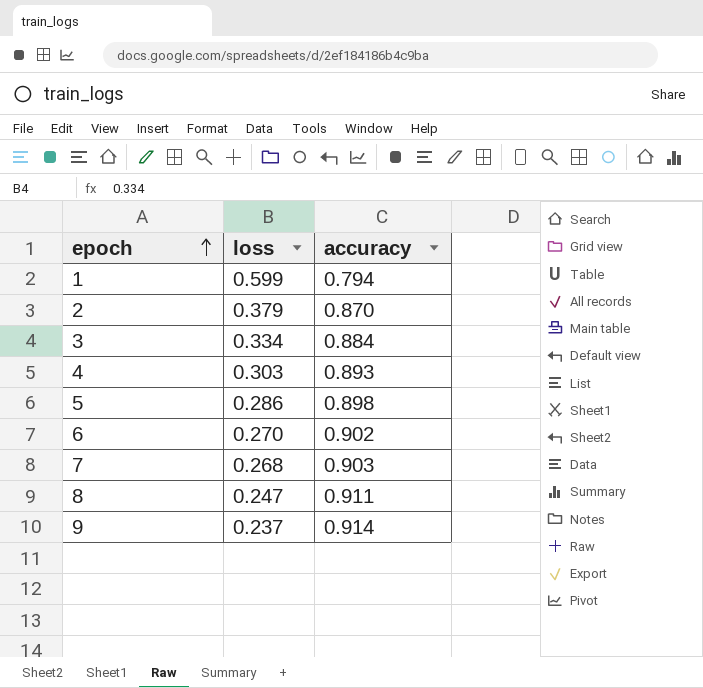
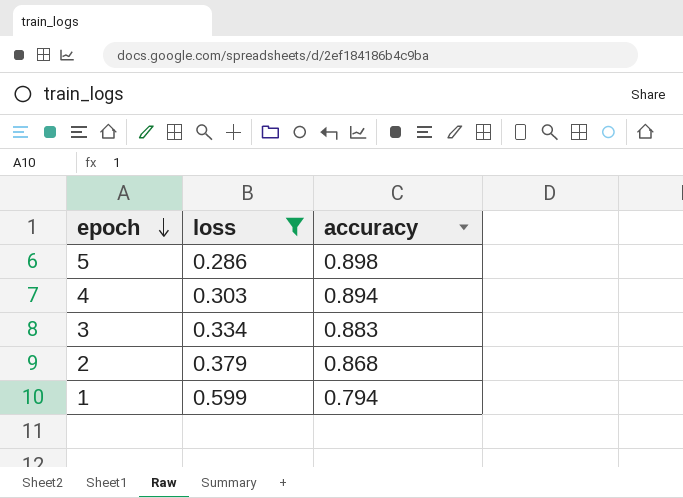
filter: none -> loss >= 0.286
row order: epoch ascending -> epoch descending
4 | accuracy: 0.893 -> 0.894
3 | accuracy: 0.884 -> 0.883
2 | accuracy: 0.870 -> 0.868

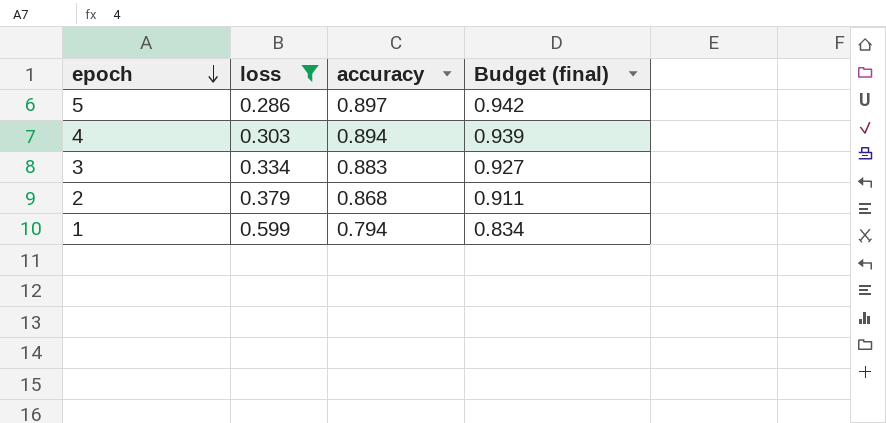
column Budget (final) | formula: none -> [accuracy] * 1.05
5 | accuracy: 0.898 -> 0.897

